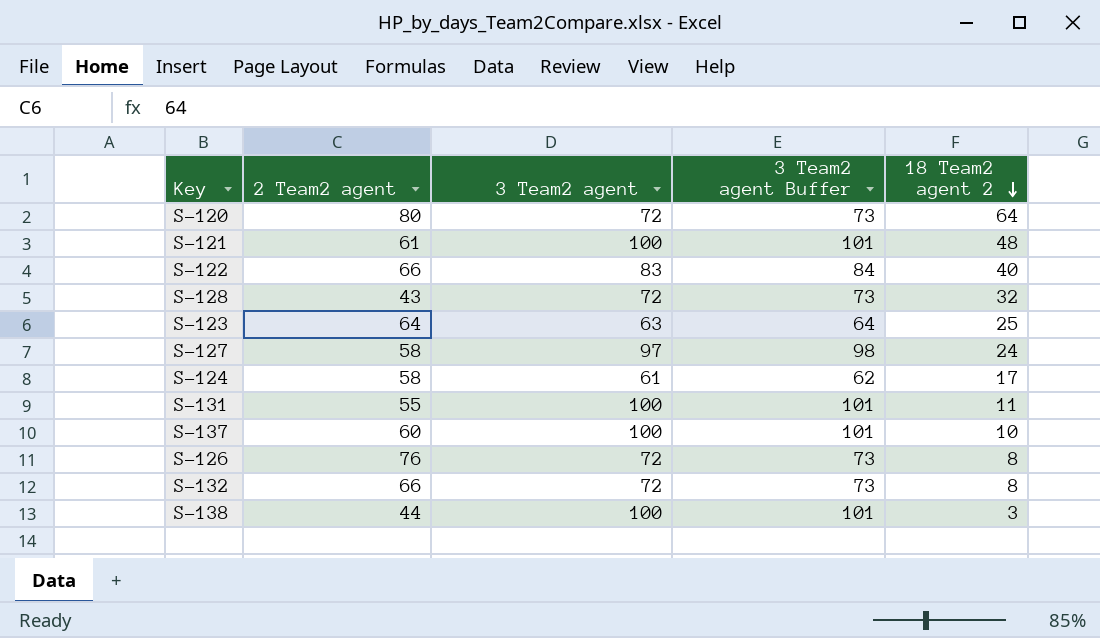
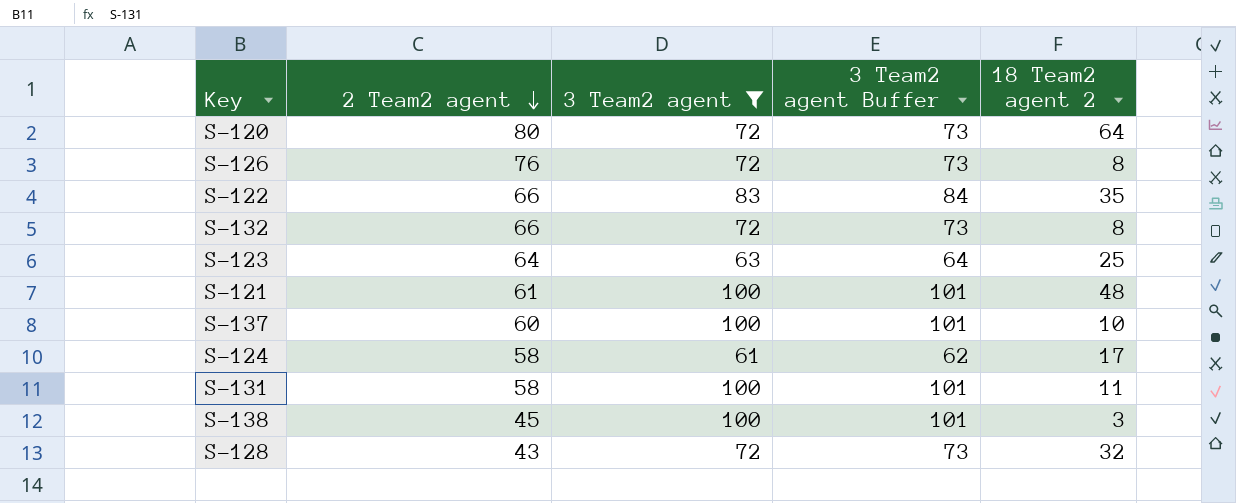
filter: none -> 3 Team2 agent != 97
row order: 18 Team2 agent 2 descending -> 2 Team2 agent descending
S-122 | 18 Team2 agent 2: 40 -> 35
S-131 | 2 Team2 agent: 55 -> 58
S-138 | 2 Team2 agent: 44 -> 45

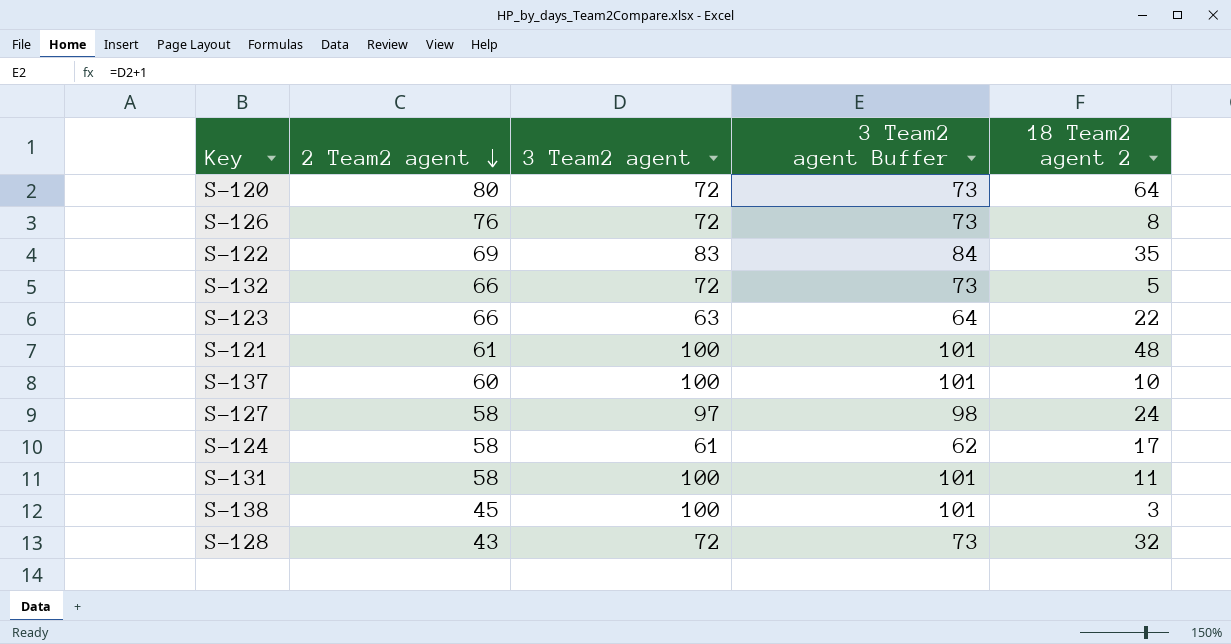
filter: 3 Team2 agent != 97 -> none
S-122 | 2 Team2 agent: 66 -> 69
S-132 | 18 Team2 agent 2: 8 -> 5
S-123 | 2 Team2 agent: 64 -> 66
S-123 | 18 Team2 agent 2: 25 -> 22

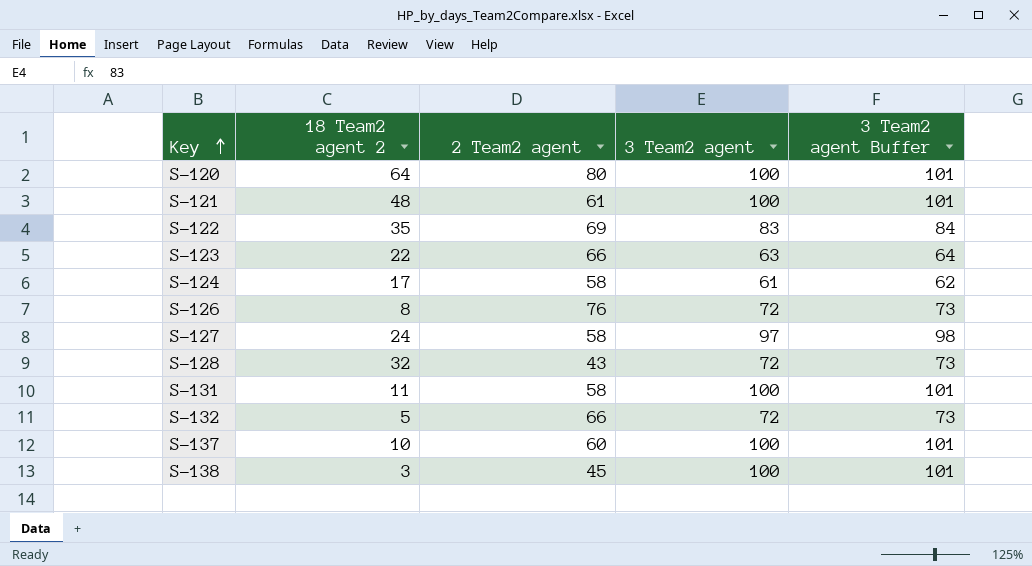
row order: 2 Team2 agent descending -> Key ascending
column 18 Team2 agent 2 | position: 5 -> 2
S-120 | 3 Team2 agent: 72 -> 100
S-120 | 3 Team2 agent Buffer: 73 -> 101

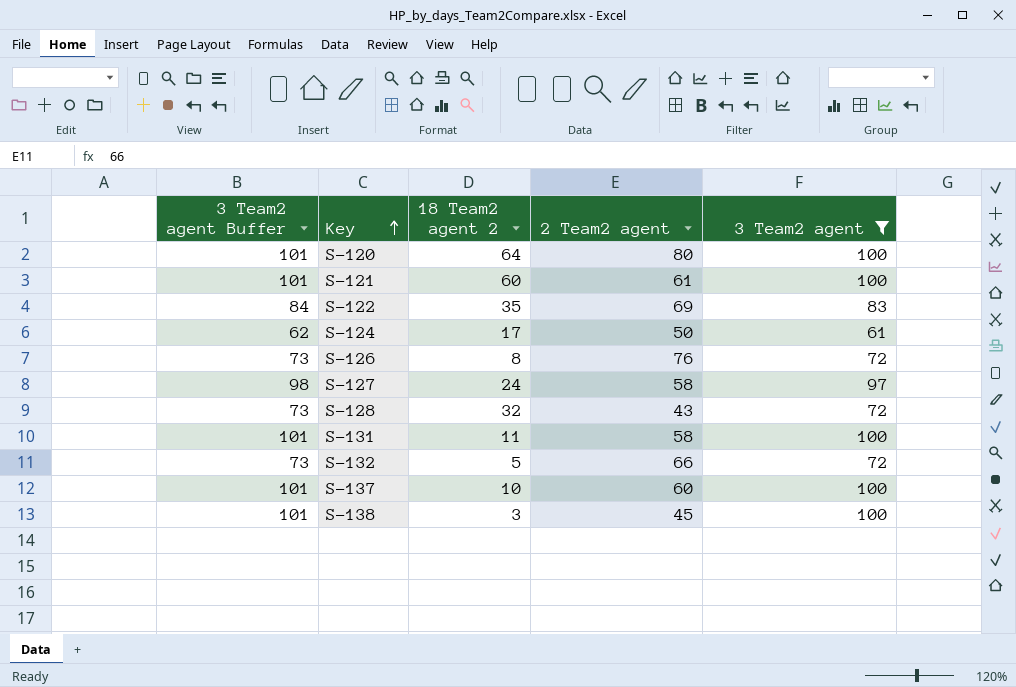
filter: none -> 3 Team2 agent != 63
column 3 Team2 agent Buffer | position: 5 -> 1
S-121 | 18 Team2 agent 2: 48 -> 60
S-124 | 2 Team2 agent: 58 -> 50

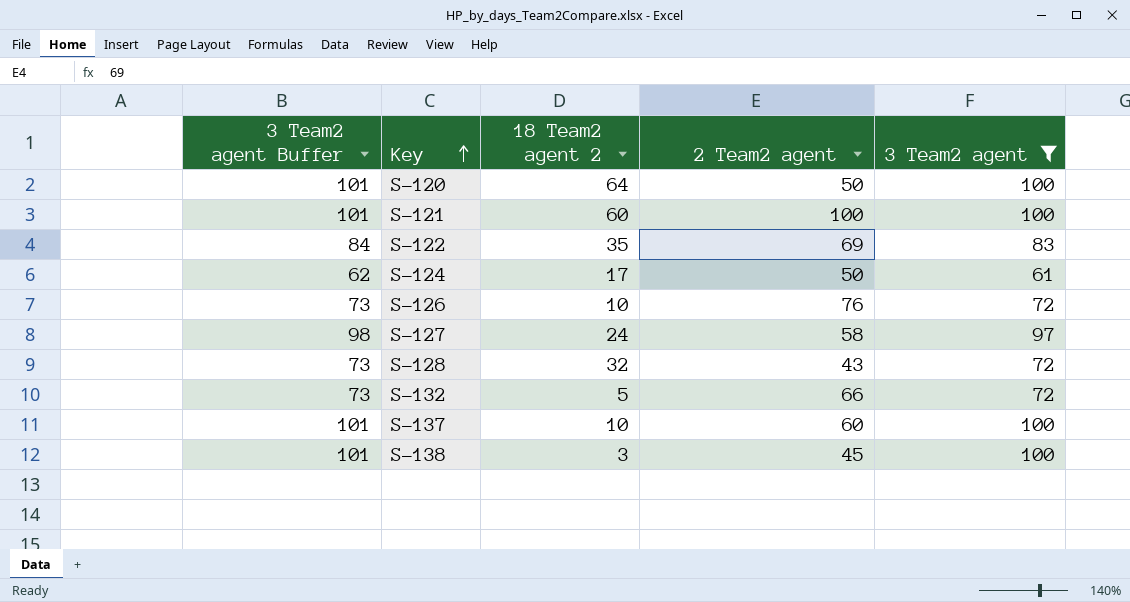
row S-131: 101 | 11 | 58 | 100 -> none
S-120 | 2 Team2 agent: 80 -> 50
S-121 | 2 Team2 agent: 61 -> 100
S-126 | 18 Team2 agent 2: 8 -> 10

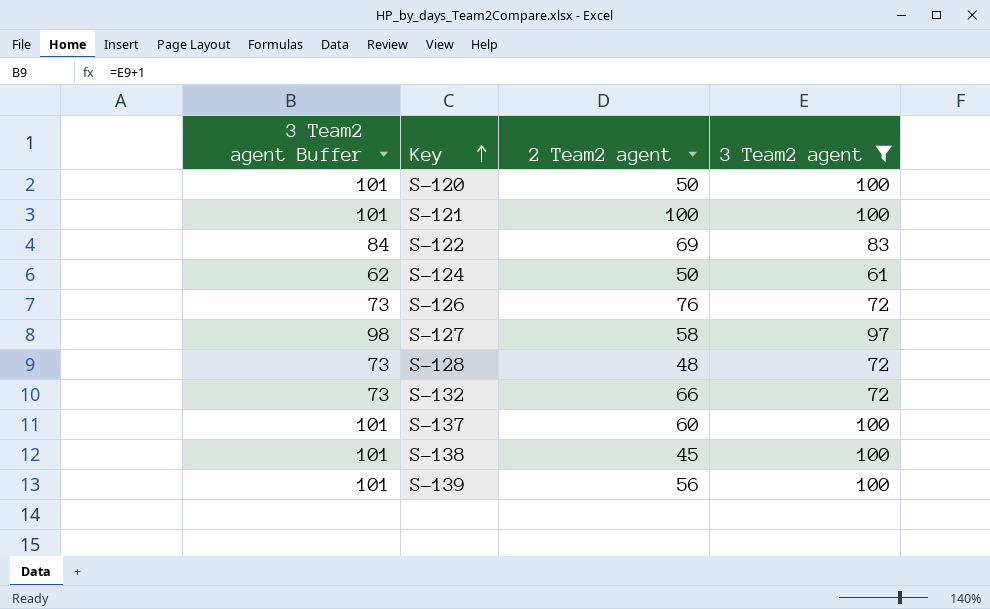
column 18 Team2 agent 2 | position: 3 -> none
S-128 | 2 Team2 agent: 43 -> 48
row S-139: none -> 101 | 56 | 100

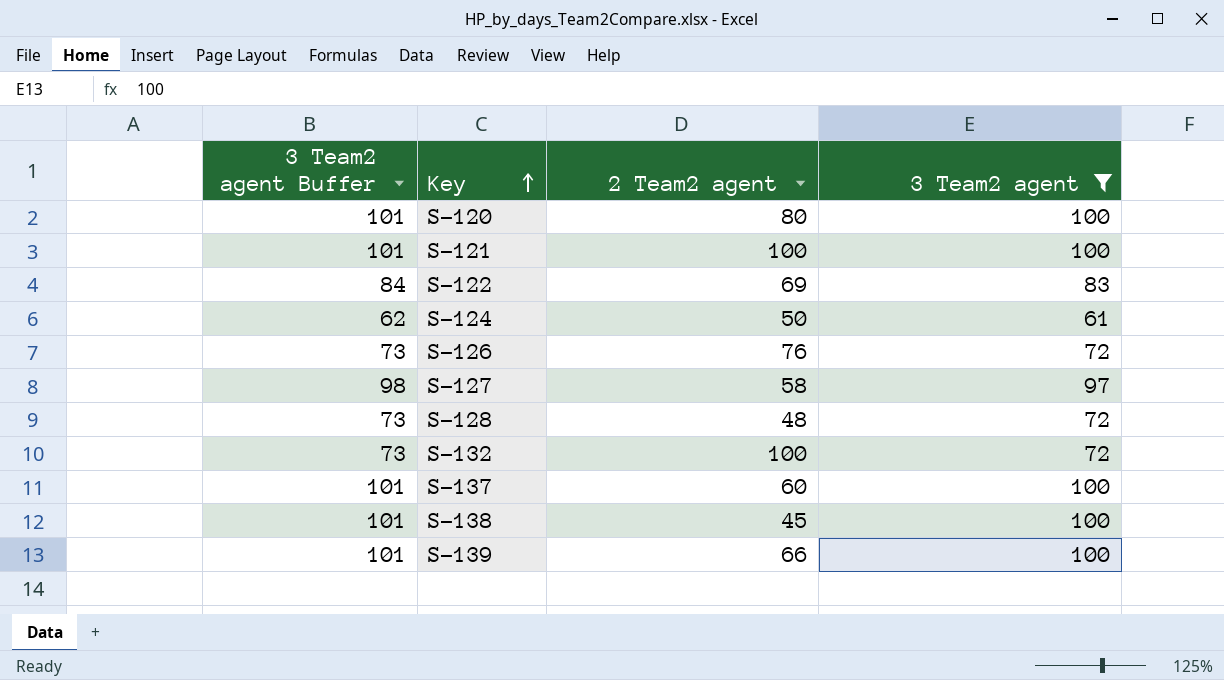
S-120 | 2 Team2 agent: 50 -> 80
S-132 | 2 Team2 agent: 66 -> 100
S-139 | 2 Team2 agent: 56 -> 66

